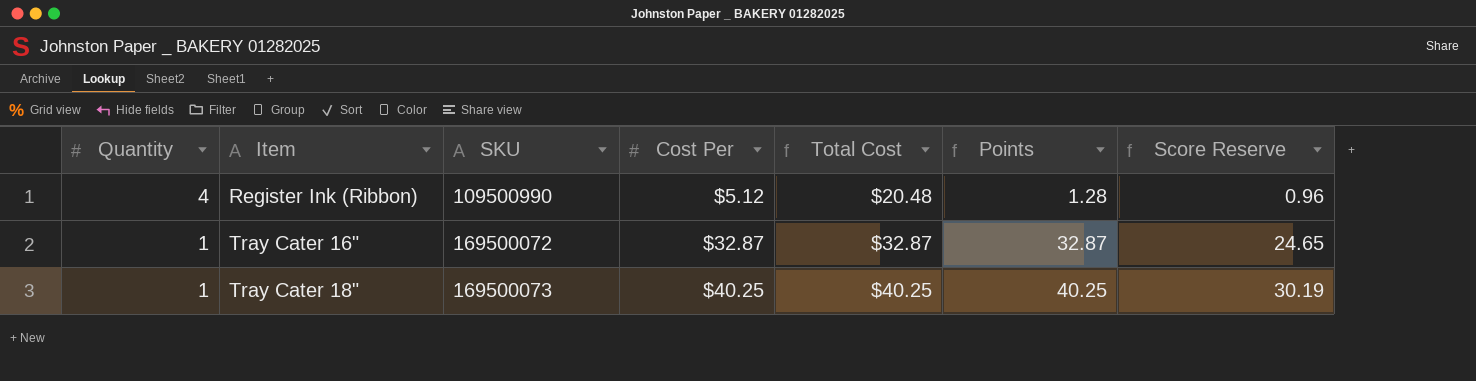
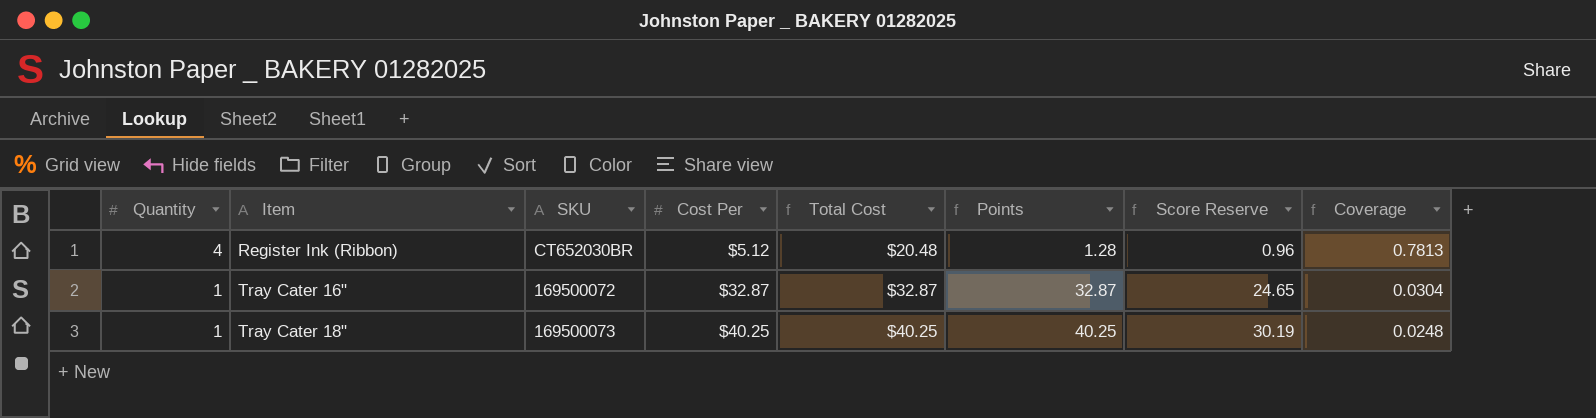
column Coverage | formula: none -> [Quantity] / [Cost Per]
Register Ink (Ribbon) | SKU: 109500990 -> CT652030BR

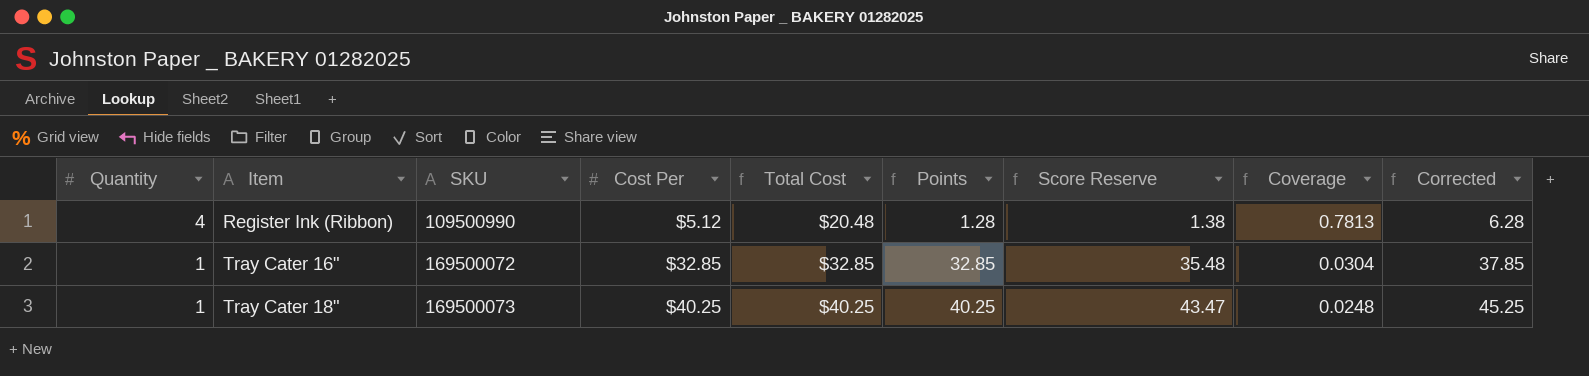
column Score Reserve | formula: [Points] * 0.75 -> [Points] * 1.08
column Corrected | formula: none -> [Points] + 5
Register Ink (Ribbon) | SKU: CT652030BR -> 109500990
Tray Cater 16" | Cost Per: $32.87 -> $32.85
Tray Cater 16" | Total Cost: $32.87 -> $32.85
Tray Cater 16" | Points: 32.87 -> 32.85

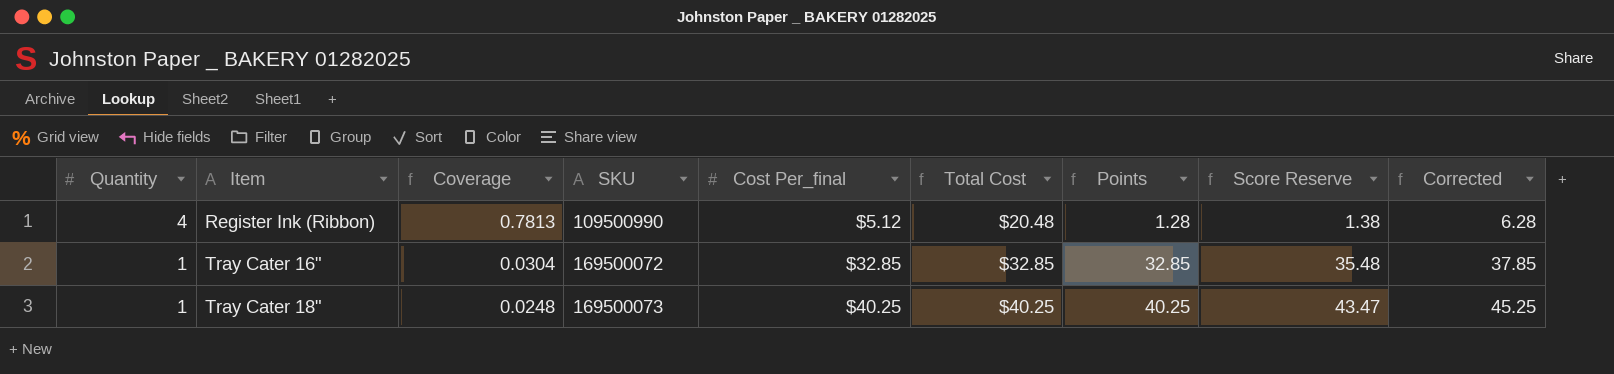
column Coverage | position: 8 -> 3
column name: Cost Per -> Cost Per_final

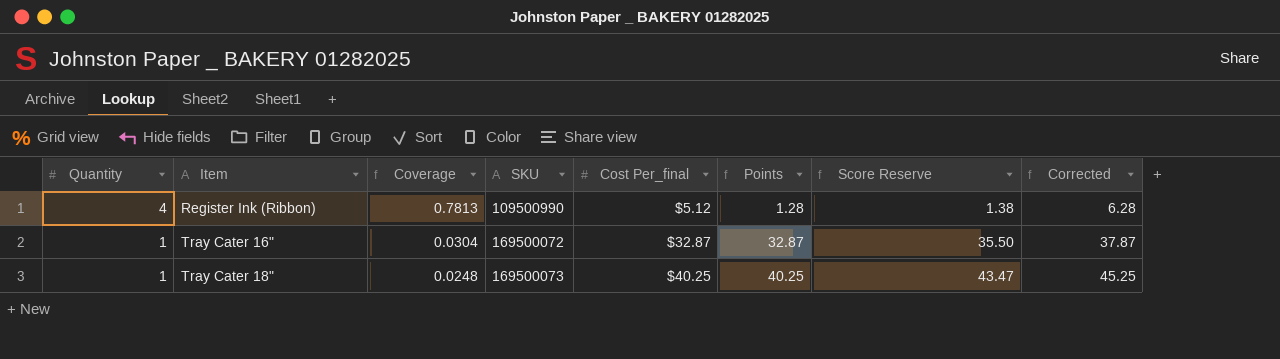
column Total Cost | formula: [Quantity] * [Cost Per_final] -> none
Tray Cater 16" | Cost Per_final: $32.85 -> $32.87
Tray Cater 16" | Points: 32.85 -> 32.87
Tray Cater 16" | Score Reserve: 35.48 -> 35.50
Tray Cater 16" | Corrected: 37.85 -> 37.87

